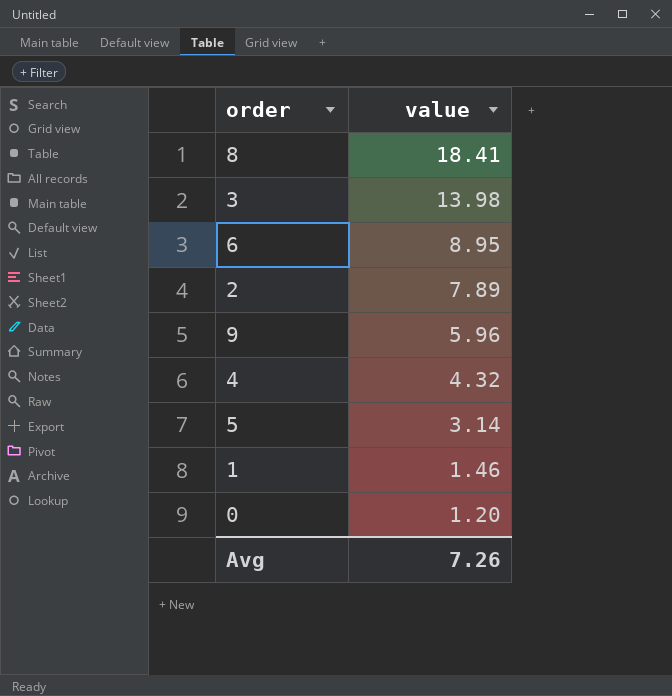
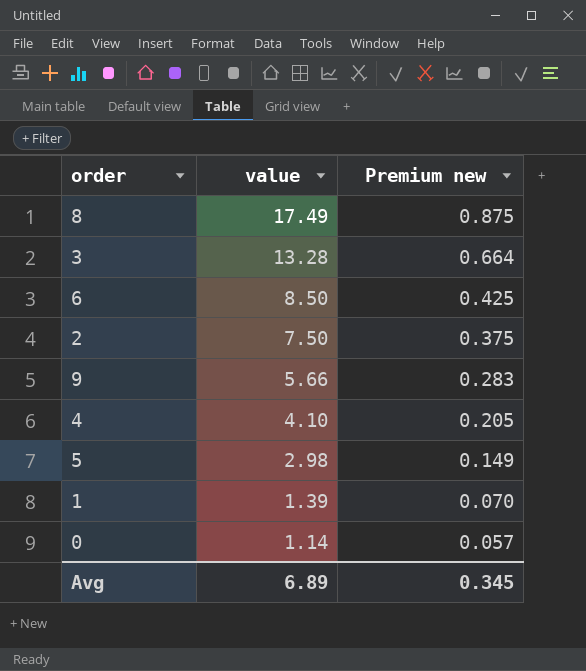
column Premium new | formula: none -> [value] * 0.05
8 | value: 18.41 -> 17.49
3 | value: 13.98 -> 13.28
6 | value: 8.95 -> 8.50
2 | value: 7.89 -> 7.50
9 | value: 5.96 -> 5.66
4 | value: 4.32 -> 4.10
5 | value: 3.14 -> 2.98
1 | value: 1.46 -> 1.39
0 | value: 1.20 -> 1.14
Avg | value: 7.26 -> 6.89

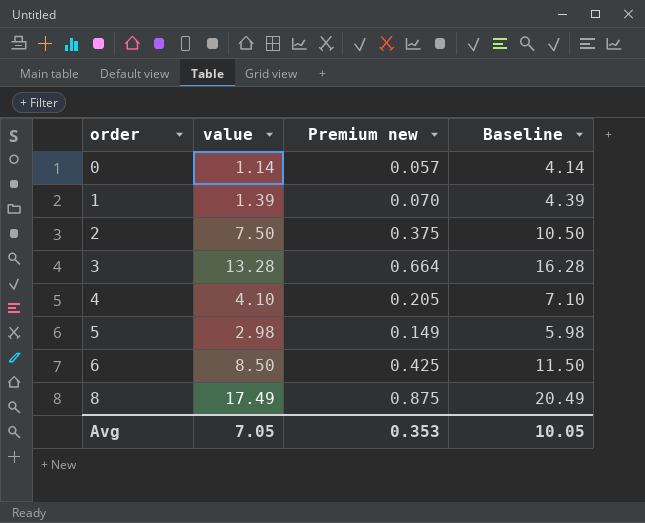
row order: value descending -> order ascending
column Baseline | formula: none -> [value] + 3
row 9: 5.66 | 0.283 -> none
Avg | value: 6.89 -> 7.05
Avg | Premium new: 0.345 -> 0.353

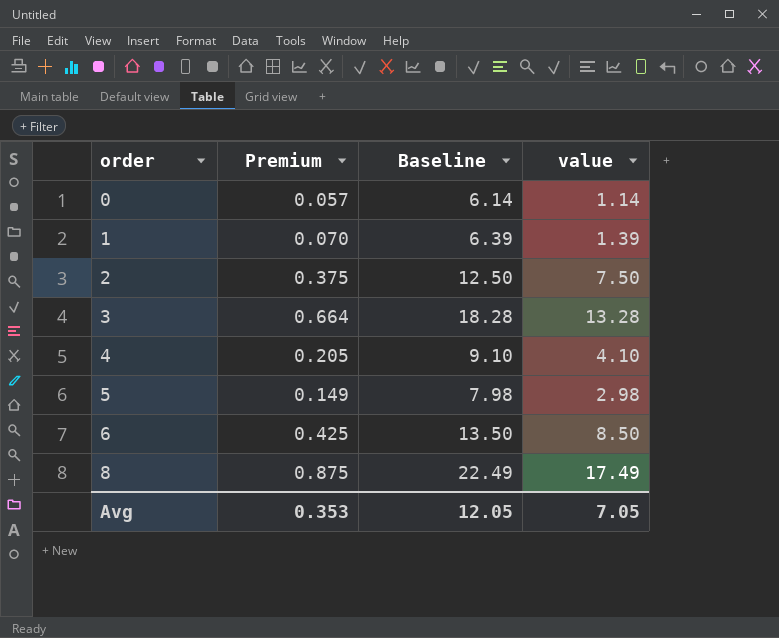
column name: Premium new -> Premium
column Baseline | formula: [value] + 3 -> [value] + 5
column value | position: 2 -> 4
Avg | Baseline: 10.05 -> 12.05

